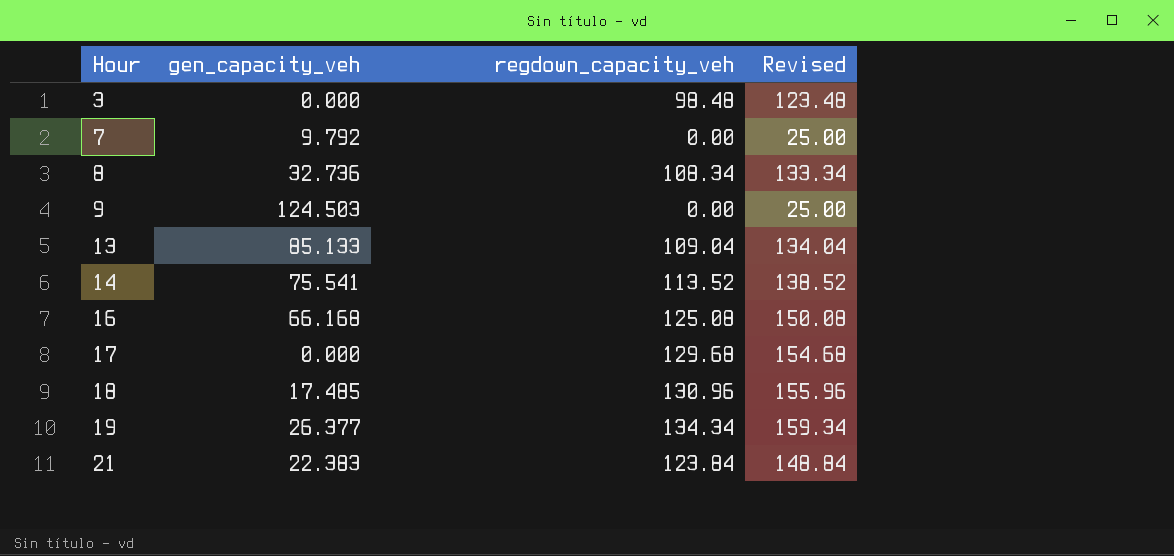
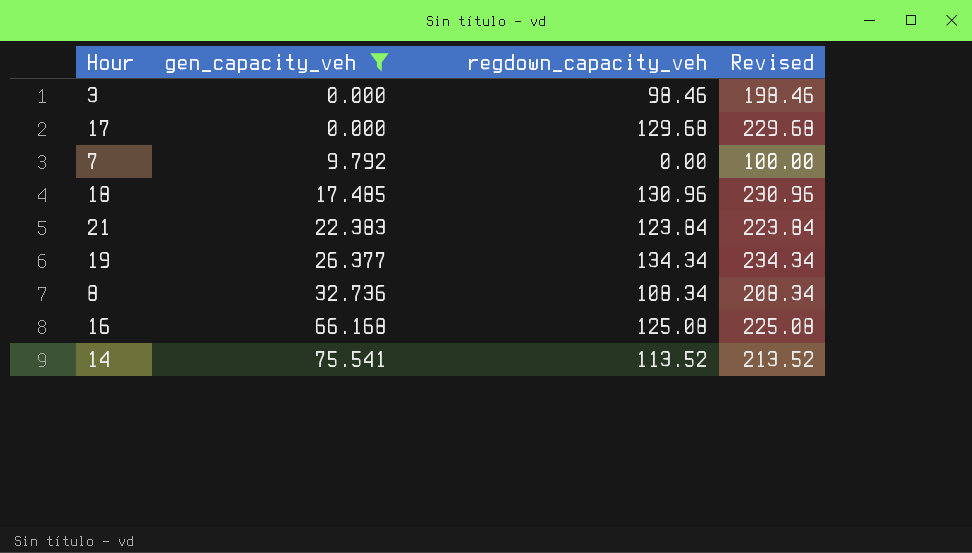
filter: none -> gen_capacity_veh <= 75.541
row order: Hour ascending -> gen_capacity_veh ascending
column Revised | formula: [regdown_capacity_veh] + 25 -> [regdown_capacity_veh] + 100
3 | regdown_capacity_veh: 98.48 -> 98.46

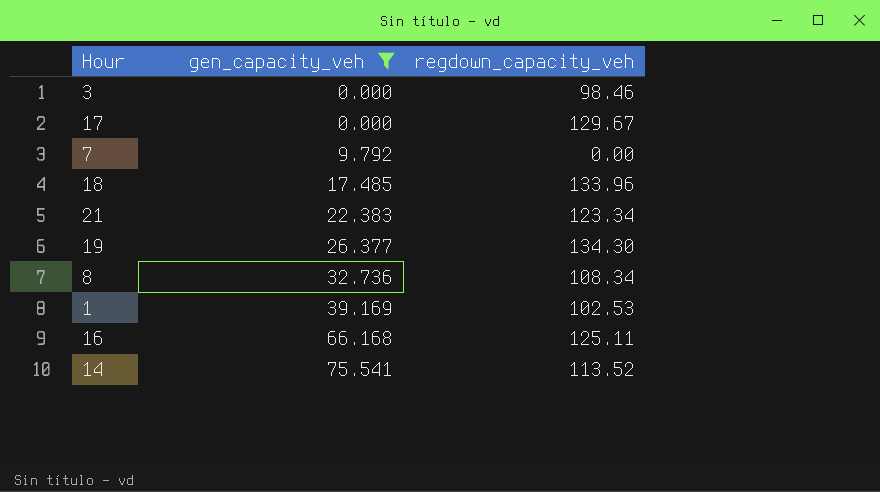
column Revised | formula: [regdown_capacity_veh] + 100 -> none
17 | regdown_capacity_veh: 129.68 -> 129.67
18 | regdown_capacity_veh: 130.96 -> 133.96
21 | regdown_capacity_veh: 123.84 -> 123.34
19 | regdown_capacity_veh: 134.34 -> 134.30
row 1: none -> 39.169 | 102.53
16 | regdown_capacity_veh: 125.08 -> 125.11

